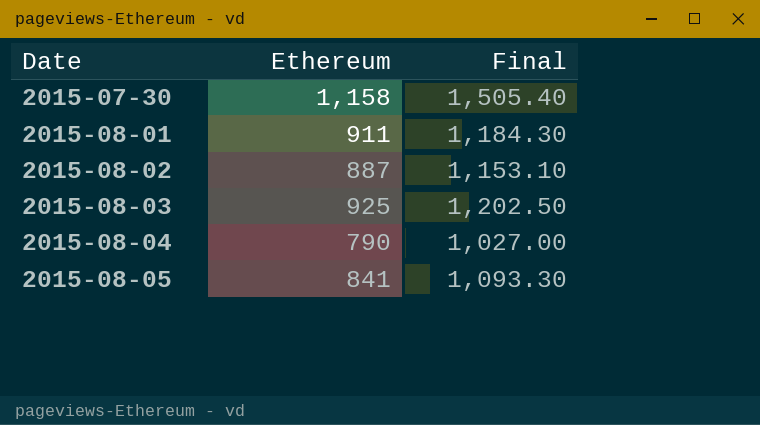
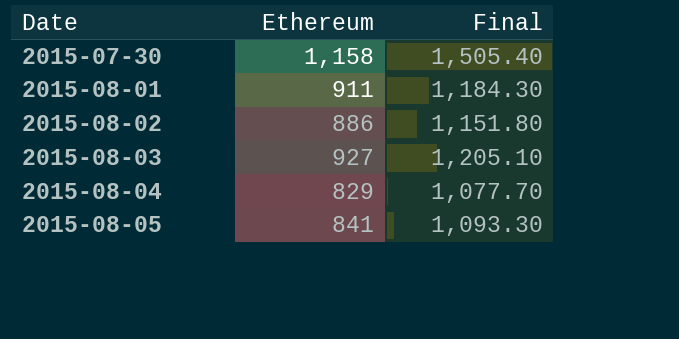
2015-08-02 | Ethereum: 887 -> 886
2015-08-02 | Final: 1,153.10 -> 1,151.80
2015-08-03 | Ethereum: 925 -> 927
2015-08-03 | Final: 1,202.50 -> 1,205.10
2015-08-04 | Ethereum: 790 -> 829
2015-08-04 | Final: 1,027.00 -> 1,077.70

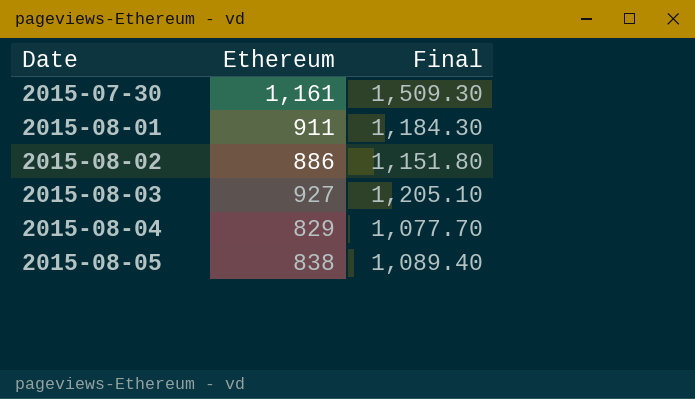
2015-07-30 | Ethereum: 1,158 -> 1,161
2015-07-30 | Final: 1,505.40 -> 1,509.30
2015-08-05 | Ethereum: 841 -> 838
2015-08-05 | Final: 1,093.30 -> 1,089.40

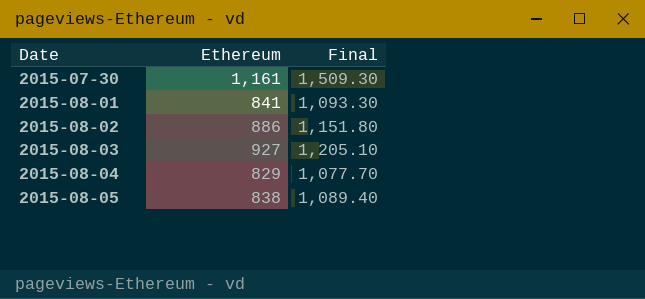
2015-08-01 | Ethereum: 911 -> 841
2015-08-01 | Final: 1,184.30 -> 1,093.30

